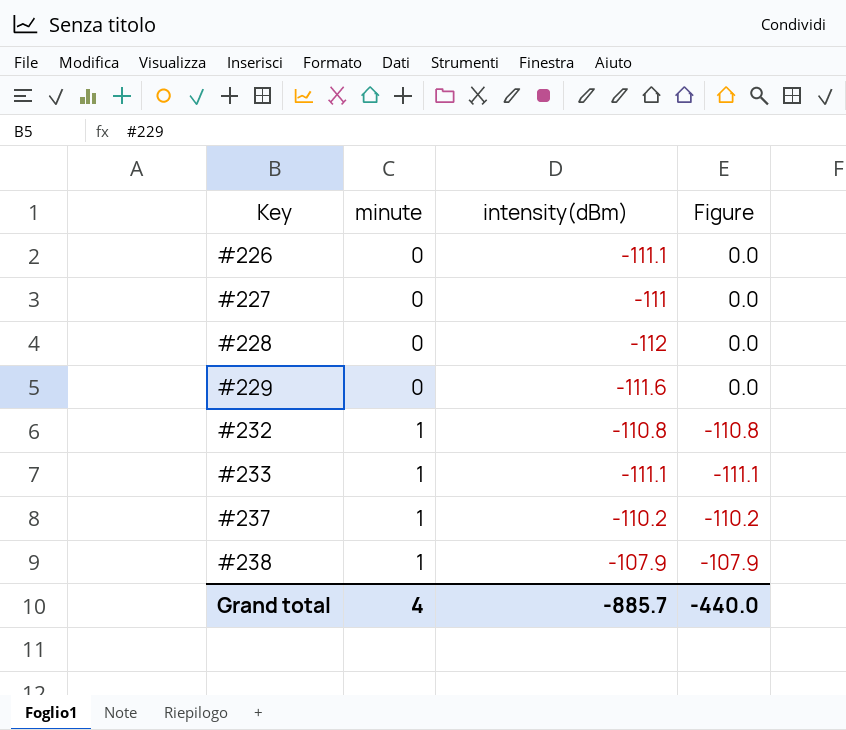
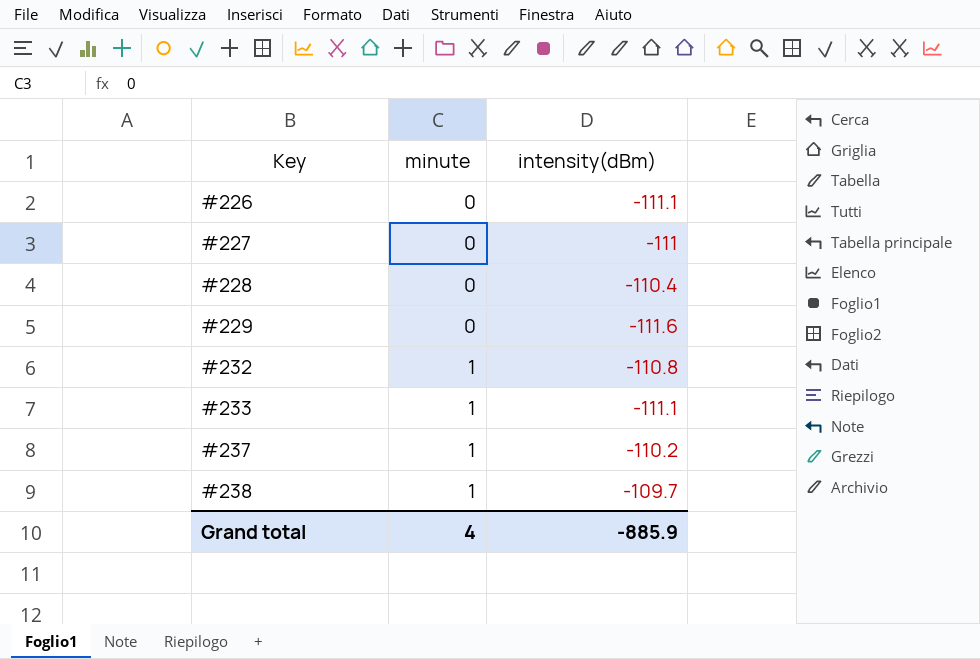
column Figure | formula: [minute] * [intensity(dBm)] -> none
#228 | intensity(dBm): -112 -> -110.4
#238 | intensity(dBm): -107.9 -> -109.7
Grand total | intensity(dBm): -885.7 -> -885.9

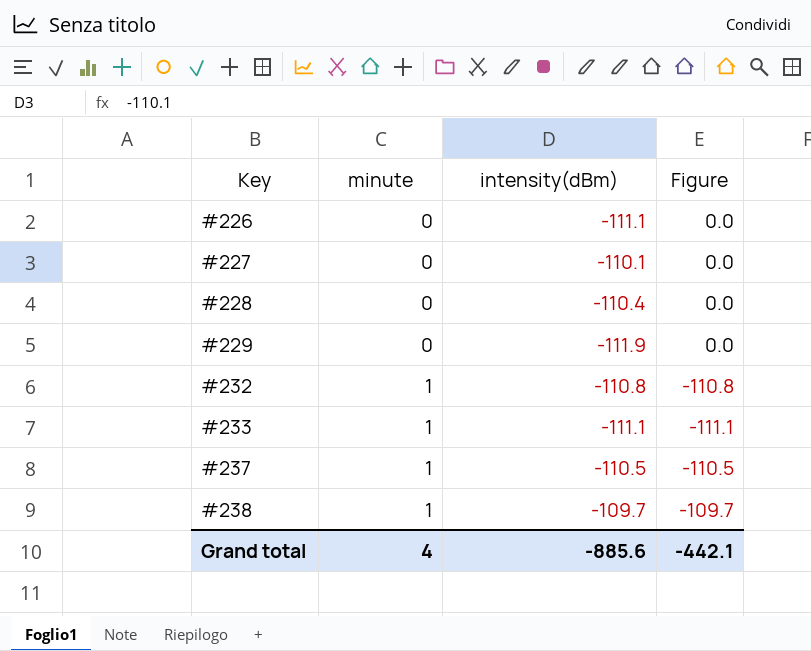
column Figure | formula: none -> [minute] * [intensity(dBm)]
#227 | intensity(dBm): -111 -> -110.1
#229 | intensity(dBm): -111.6 -> -111.9
#237 | intensity(dBm): -110.2 -> -110.5
Grand total | intensity(dBm): -885.9 -> -885.6

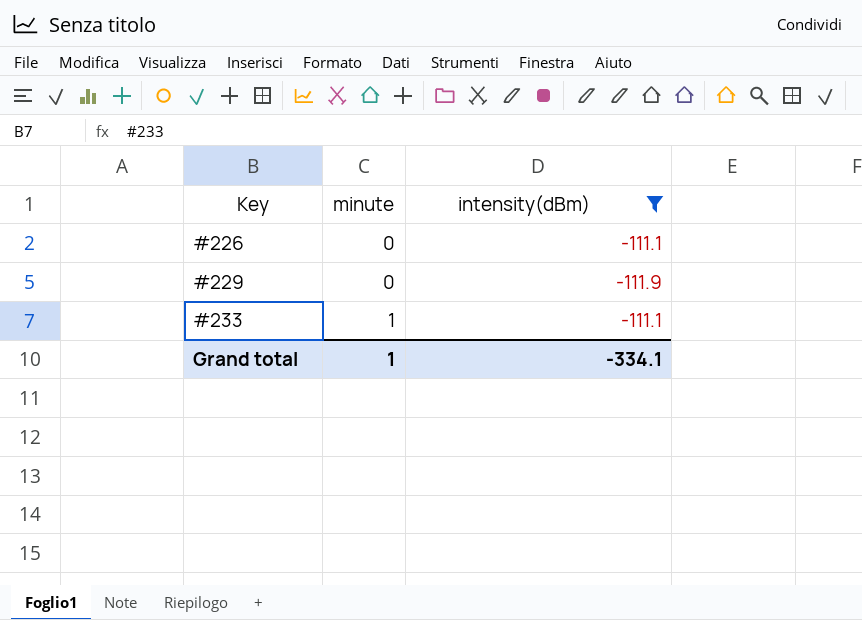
filter: none -> intensity(dBm) <= -111.1
column Figure | formula: [minute] * [intensity(dBm)] -> none
Grand total | minute: 4 -> 1
Grand total | intensity(dBm): -885.6 -> -334.1

